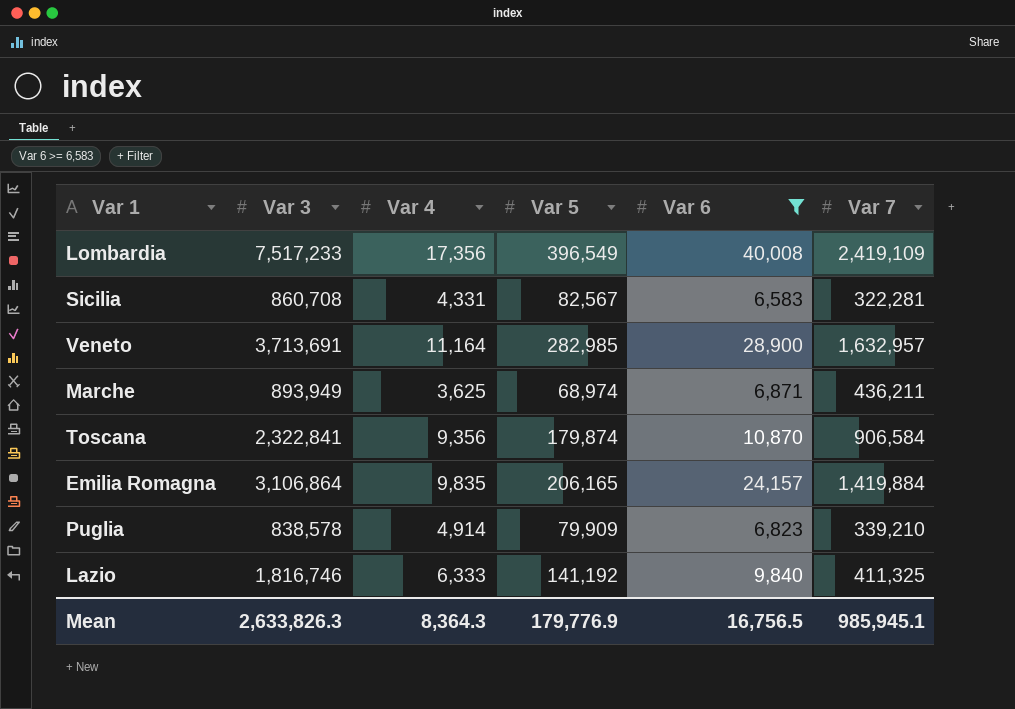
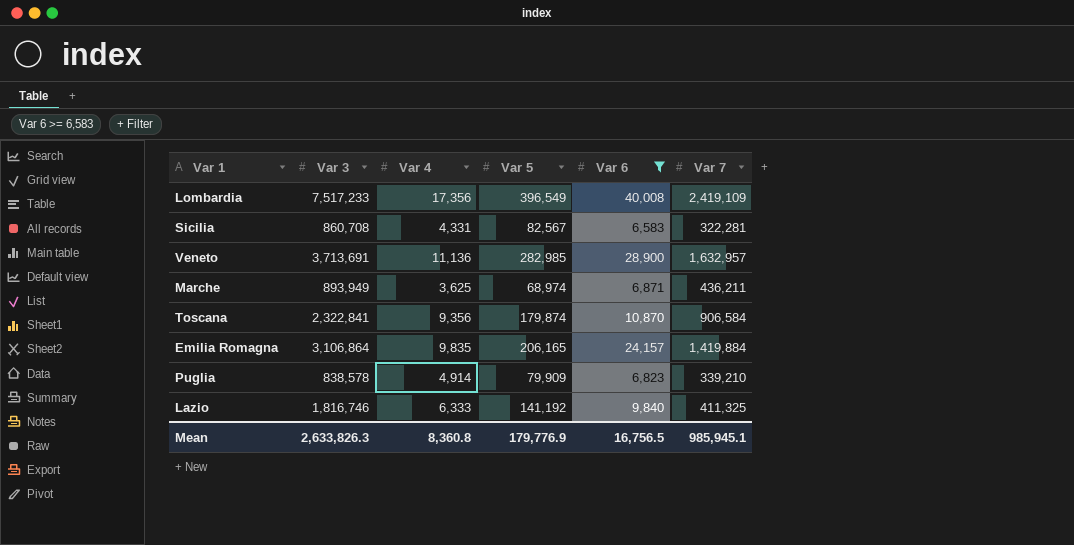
Veneto | Var 4: 11,164 -> 11,136
Mean | Var 4: 8,364.3 -> 8,360.8

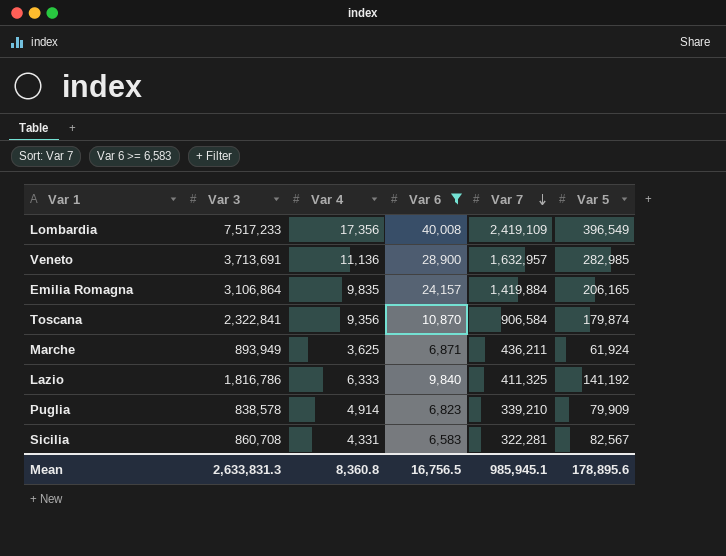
row order: none -> Var 7 descending
column Var 5 | position: 4 -> 6
Marche | Var 5: 68,974 -> 61,924
Lazio | Var 3: 1,816,746 -> 1,816,786
Mean | Var 3: 2,633,826.3 -> 2,633,831.3
Mean | Var 5: 179,776.9 -> 178,895.6

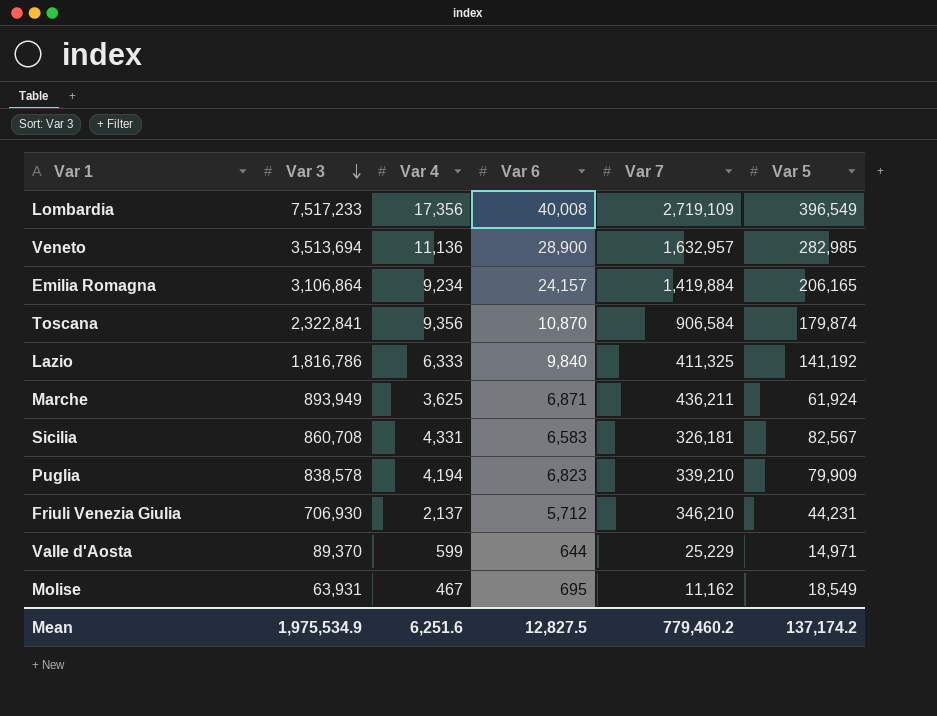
filter: Var 6 >= 6,583 -> none
row order: Var 7 descending -> Var 3 descending
Lombardia | Var 7: 2,419,109 -> 2,719,109
Veneto | Var 3: 3,713,691 -> 3,513,694
Emilia Romagna | Var 4: 9,835 -> 9,234
Sicilia | Var 7: 322,281 -> 326,181
Puglia | Var 4: 4,914 -> 4,194
Mean | Var 3: 2,633,831.3 -> 1,975,534.9
Mean | Var 4: 8,360.8 -> 6,251.6
Mean | Var 6: 16,756.5 -> 12,827.5
Mean | Var 7: 985,945.1 -> 779,460.2
Mean | Var 5: 178,895.6 -> 137,174.2

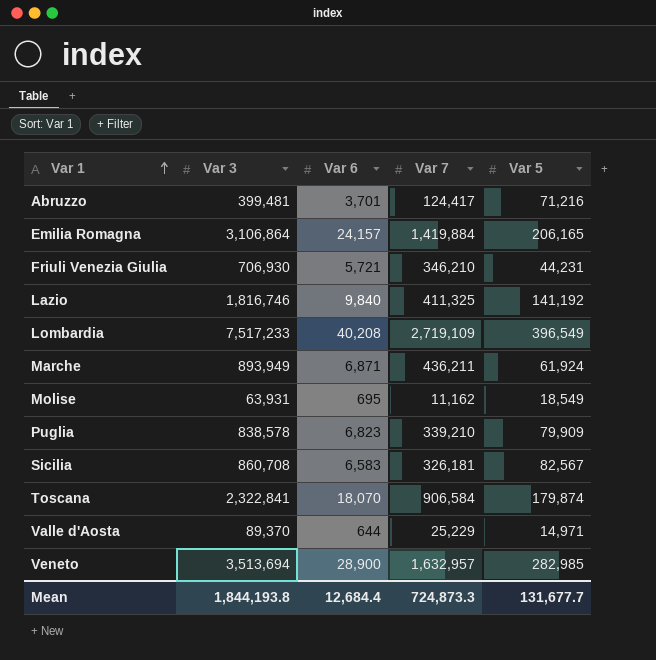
row order: Var 3 descending -> Var 1 ascending
column Var 4 | position: 3 -> none
row Abruzzo: none -> 399,481 | 3,701 | 124,417 | 71,216
Friuli Venezia Giulia | Var 6: 5,712 -> 5,721
Lazio | Var 3: 1,816,786 -> 1,816,746
Lombardia | Var 6: 40,008 -> 40,208
Toscana | Var 6: 10,870 -> 18,070
Mean | Var 3: 1,975,534.9 -> 1,844,193.8
Mean | Var 6: 12,827.5 -> 12,684.4
Mean | Var 7: 779,460.2 -> 724,873.3
Mean | Var 5: 137,174.2 -> 131,677.7

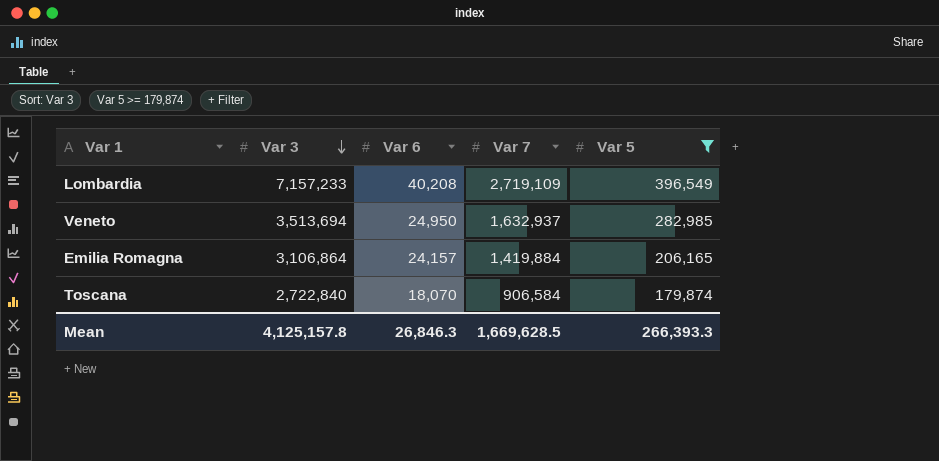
filter: none -> Var 5 >= 179,874
row order: Var 1 ascending -> Var 3 descending
Lombardia | Var 3: 7,517,233 -> 7,157,233
Veneto | Var 6: 28,900 -> 24,950
Veneto | Var 7: 1,632,957 -> 1,632,937
Toscana | Var 3: 2,322,841 -> 2,722,840
Mean | Var 3: 1,844,193.8 -> 4,125,157.8
Mean | Var 6: 12,684.4 -> 26,846.3
Mean | Var 7: 724,873.3 -> 1,669,628.5
Mean | Var 5: 131,677.7 -> 266,393.3

